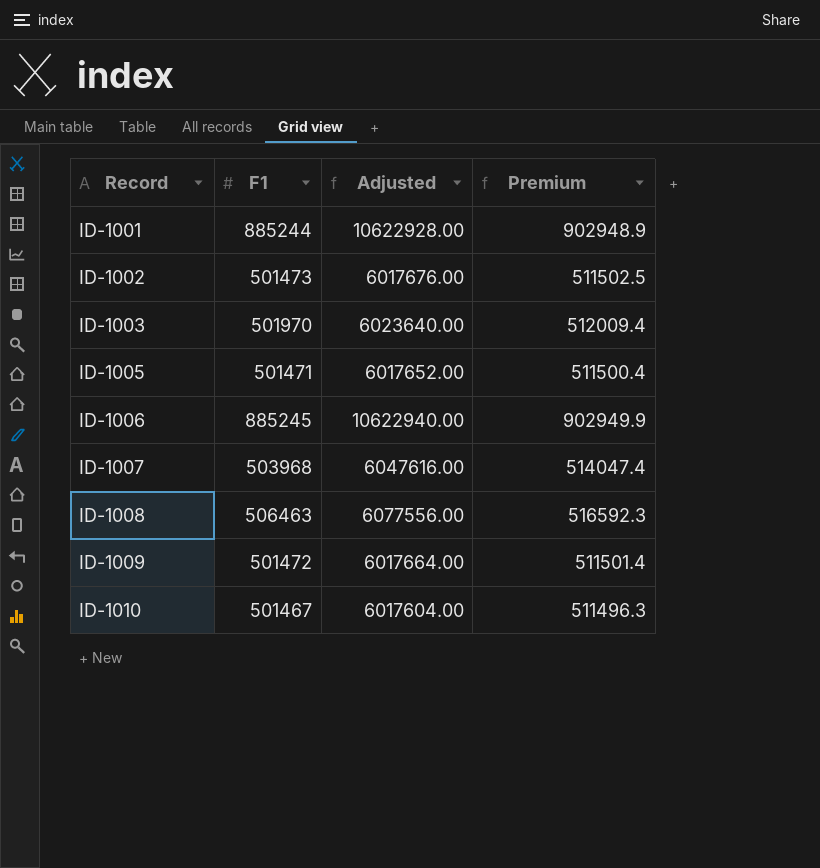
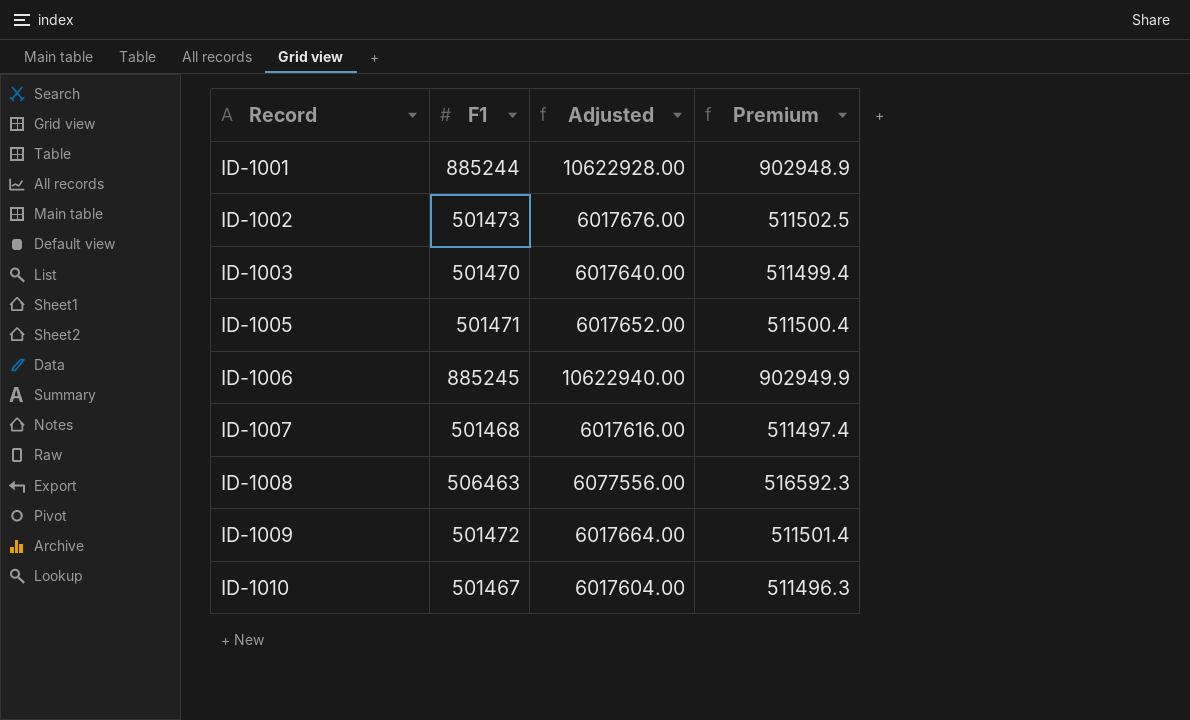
ID-1003 | F1: 501970 -> 501470
ID-1003 | Adjusted: 6023640.00 -> 6017640.00
ID-1003 | Premium: 512009.4 -> 511499.4
ID-1007 | F1: 503968 -> 501468
ID-1007 | Adjusted: 6047616.00 -> 6017616.00
ID-1007 | Premium: 514047.4 -> 511497.4

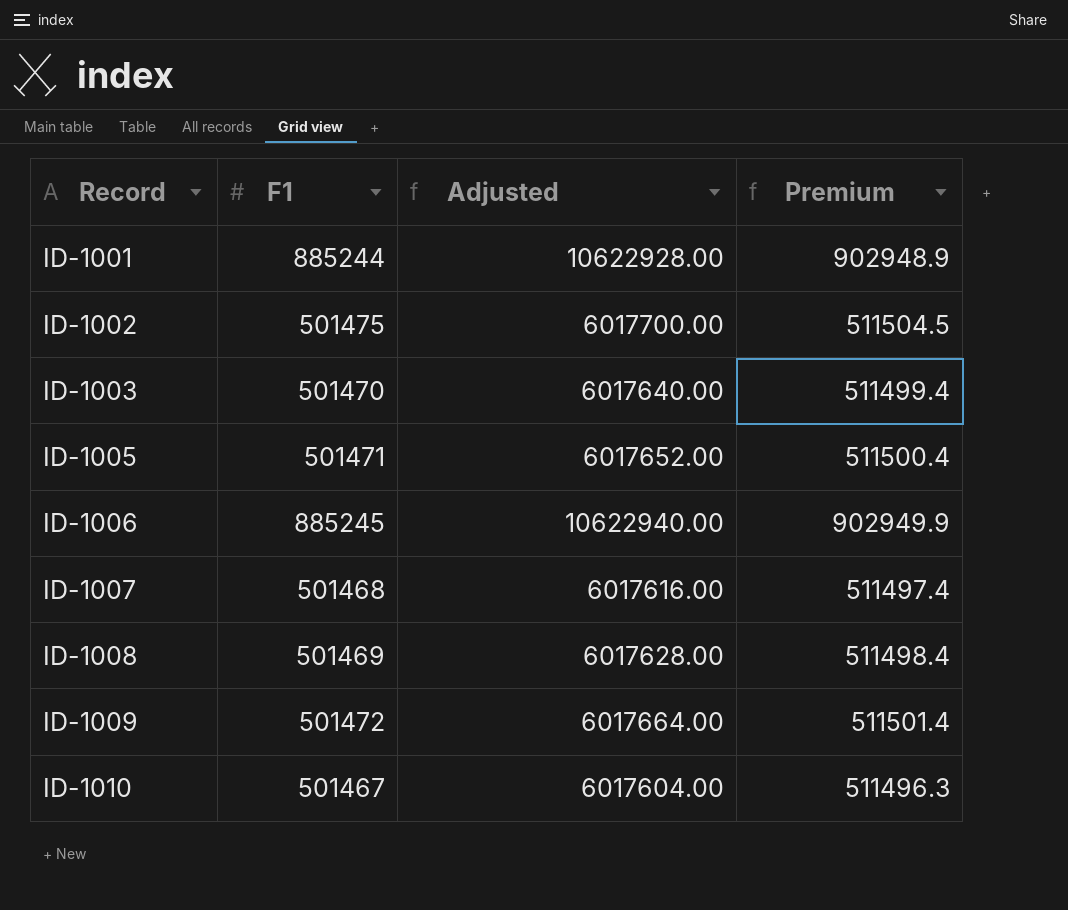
ID-1002 | F1: 501473 -> 501475
ID-1002 | Adjusted: 6017676.00 -> 6017700.00
ID-1002 | Premium: 511502.5 -> 511504.5
ID-1008 | F1: 506463 -> 501469
ID-1008 | Adjusted: 6077556.00 -> 6017628.00
ID-1008 | Premium: 516592.3 -> 511498.4

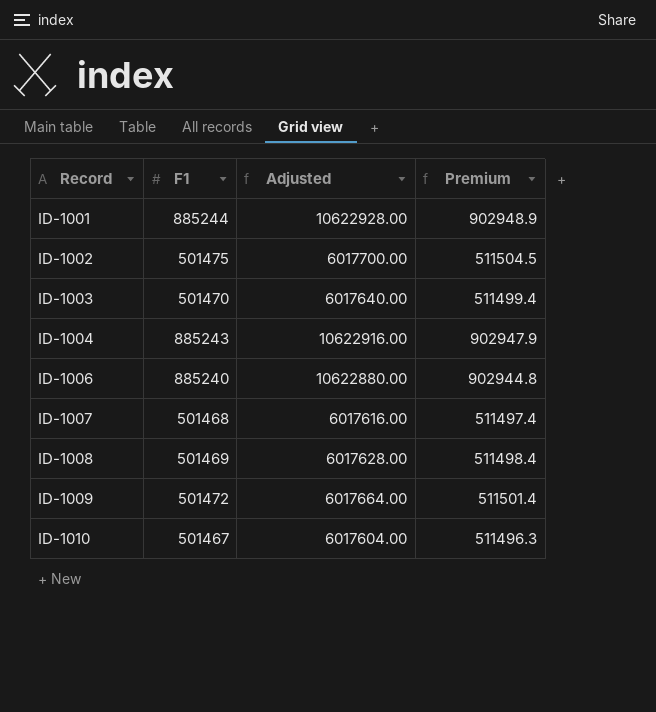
row ID-1005: 501471 | 6017652.00 | 511500.4 -> none
row ID-1004: none -> 885243 | 10622916.00 | 902947.9
ID-1006 | F1: 885245 -> 885240
ID-1006 | Adjusted: 10622940.00 -> 10622880.00
ID-1006 | Premium: 902949.9 -> 902944.8

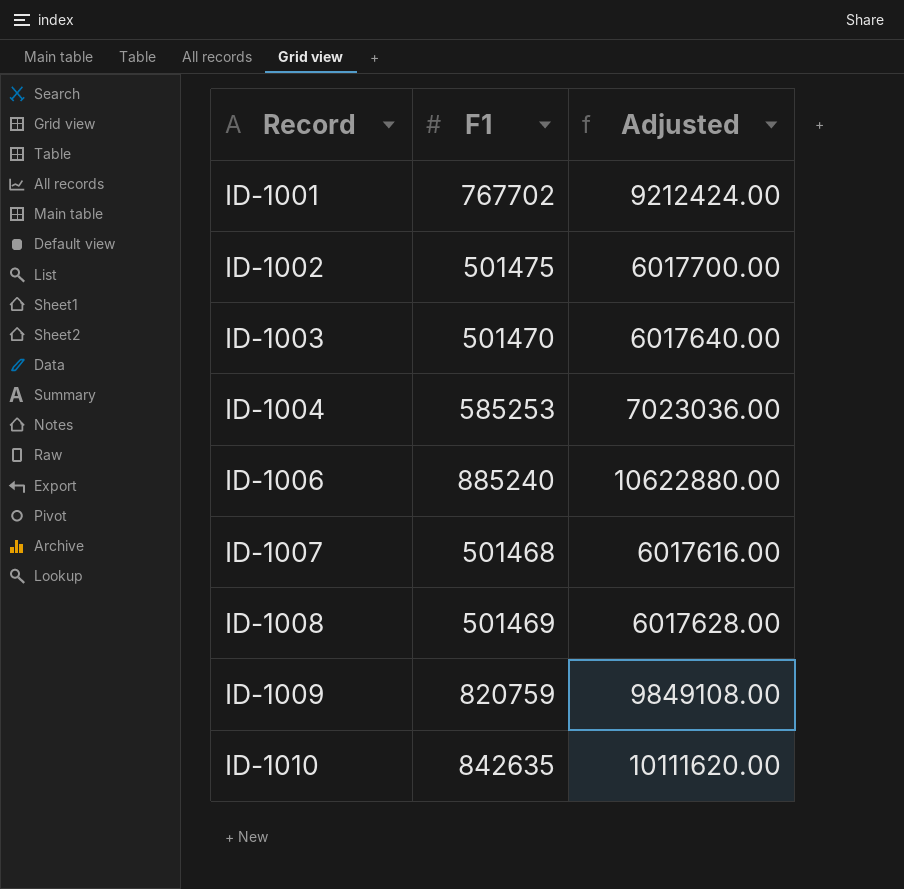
column Premium | formula: [F1] * 1.02 -> none
ID-1001 | F1: 885244 -> 767702
ID-1001 | Adjusted: 10622928.00 -> 9212424.00
ID-1004 | F1: 885243 -> 585253
ID-1004 | Adjusted: 10622916.00 -> 7023036.00
ID-1009 | F1: 501472 -> 820759
ID-1009 | Adjusted: 6017664.00 -> 9849108.00
ID-1010 | F1: 501467 -> 842635
ID-1010 | Adjusted: 6017604.00 -> 10111620.00

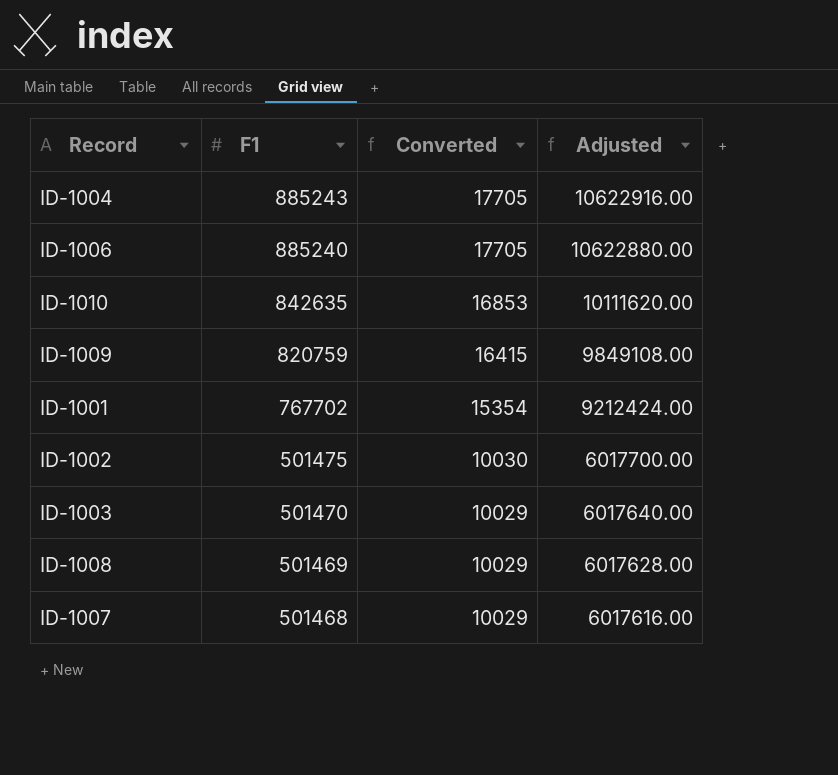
row order: Record ascending -> F1 descending
column Converted | formula: none -> [F1] * 0.02
ID-1004 | F1: 585253 -> 885243
ID-1004 | Adjusted: 7023036.00 -> 10622916.00

